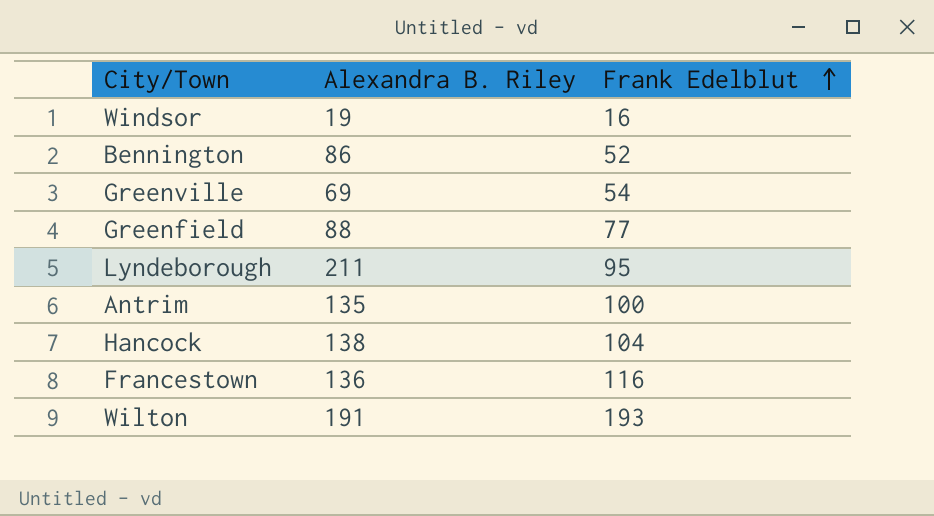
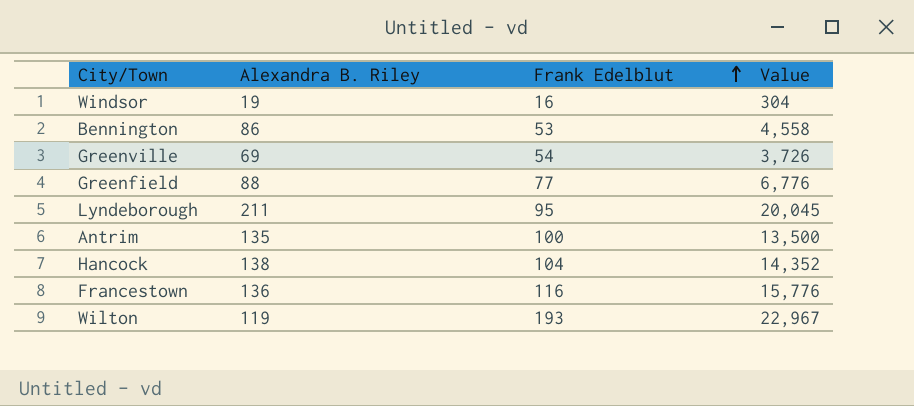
column Value | formula: none -> [Alexandra B. Riley] * [Frank Edelblut]
Bennington | Frank Edelblut: 52 -> 53
Wilton | Alexandra B. Riley: 191 -> 119

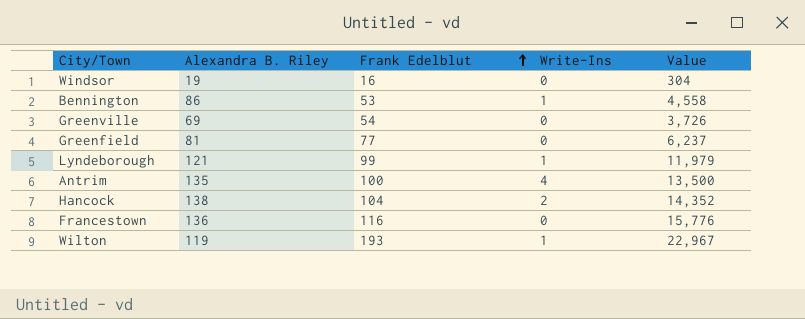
column Write-Ins | position: none -> 4
Greenfield | Alexandra B. Riley: 88 -> 81
Greenfield | Value: 6,776 -> 6,237
Lyndeborough | Alexandra B. Riley: 211 -> 121
Lyndeborough | Frank Edelblut: 95 -> 99
Lyndeborough | Value: 20,045 -> 11,979

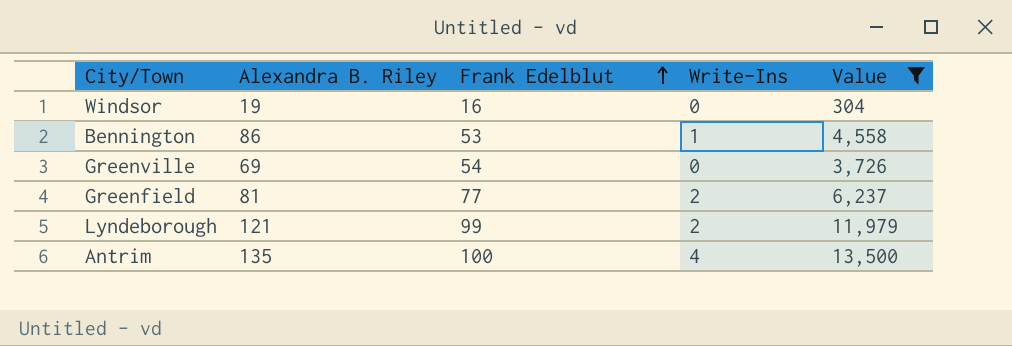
filter: none -> Value <= 13,500
Greenfield | Write-Ins: 0 -> 2
Lyndeborough | Write-Ins: 1 -> 2

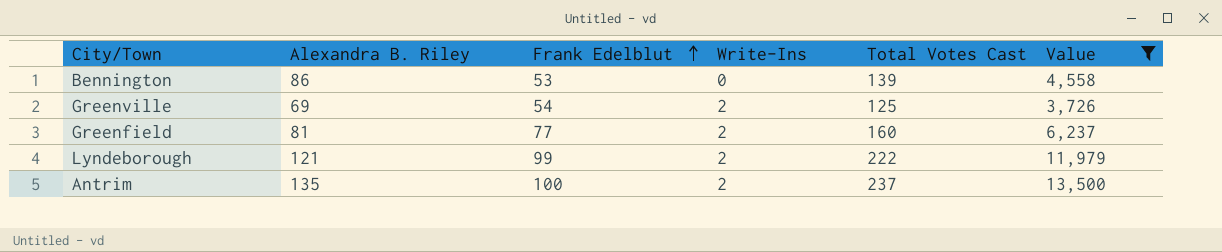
column Total Votes Cast | formula: none -> [Alexandra B. Riley] + [Frank Edelblut] + [Write-Ins]
row Windsor: 19 | 16 | 0 | 304 -> none
Bennington | Write-Ins: 1 -> 0
Greenville | Write-Ins: 0 -> 2
Antrim | Write-Ins: 4 -> 2

